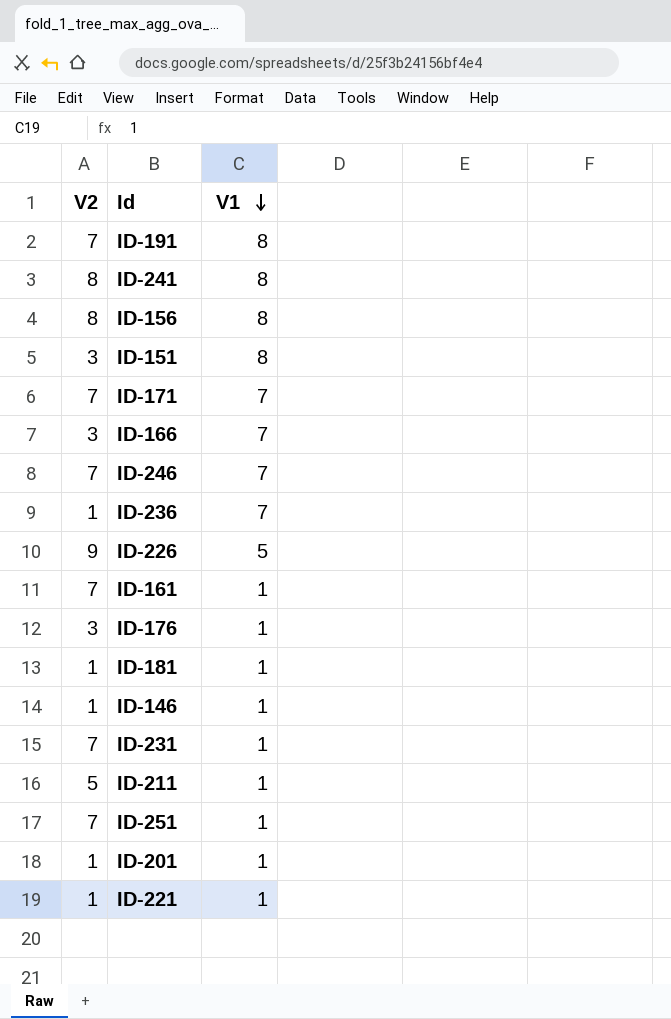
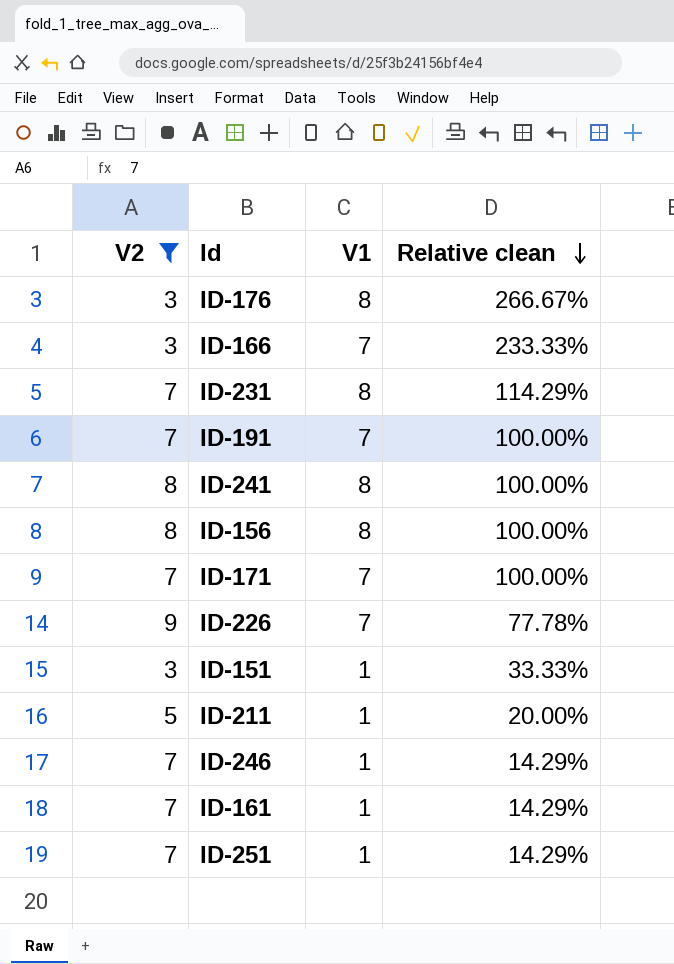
filter: none -> V2 != 1
row order: V1 descending -> Relative clean descending
column Relative clean | formula: none -> [V1] / [V2]
ID-176 | V1: 1 -> 8
ID-231 | V1: 1 -> 8
ID-191 | V1: 8 -> 7
ID-226 | V1: 5 -> 7
ID-151 | V1: 8 -> 1
ID-246 | V1: 7 -> 1

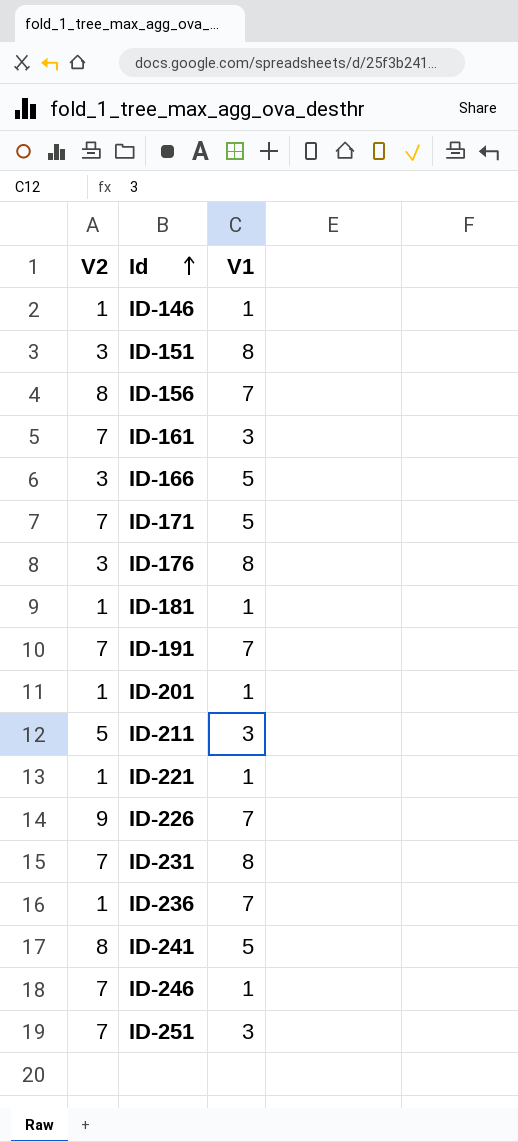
filter: V2 != 1 -> none
row order: Relative clean descending -> Id ascending
column Relative clean | formula: [V1] / [V2] -> none
ID-151 | V1: 1 -> 8
ID-156 | V1: 8 -> 7
ID-161 | V1: 1 -> 3
ID-166 | V1: 7 -> 5
ID-171 | V1: 7 -> 5
ID-211 | V1: 1 -> 3
ID-241 | V1: 8 -> 5
ID-251 | V1: 1 -> 3

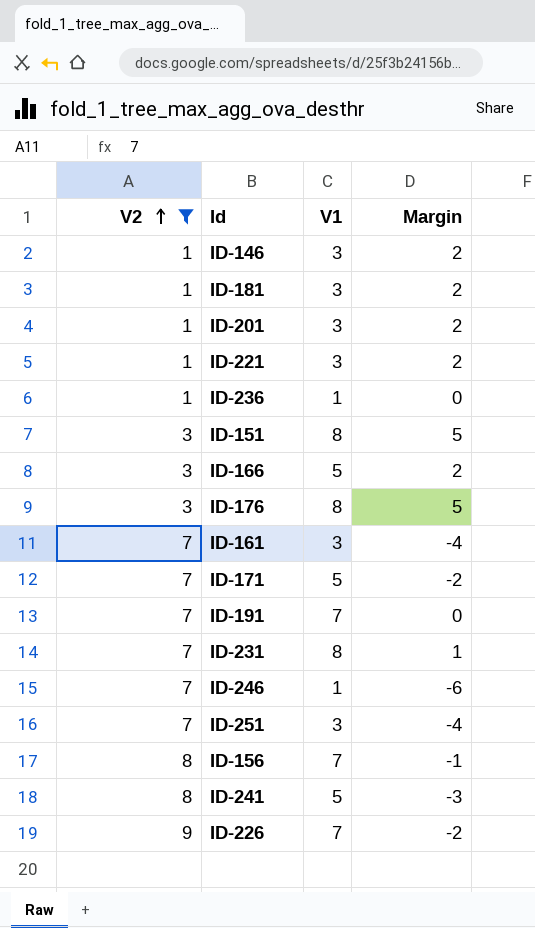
filter: none -> V2 != 5
row order: Id ascending -> V2 ascending
column Margin | formula: none -> [V1] - [V2]
ID-146 | V1: 1 -> 3
ID-181 | V1: 1 -> 3
ID-201 | V1: 1 -> 3
ID-221 | V1: 1 -> 3
ID-236 | V1: 7 -> 1

